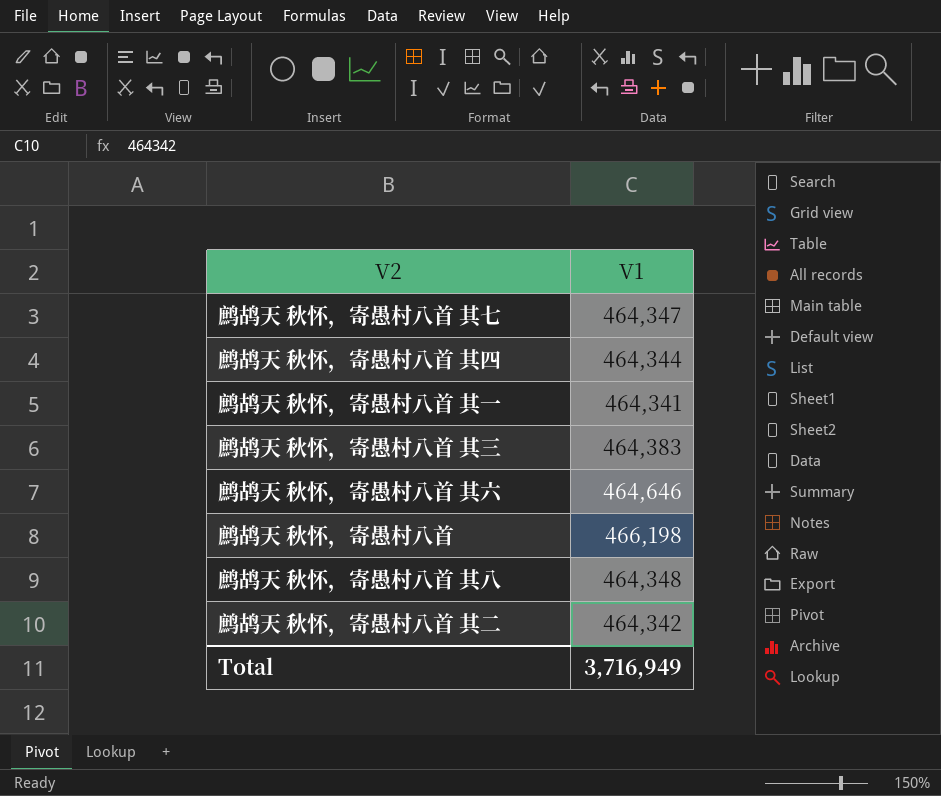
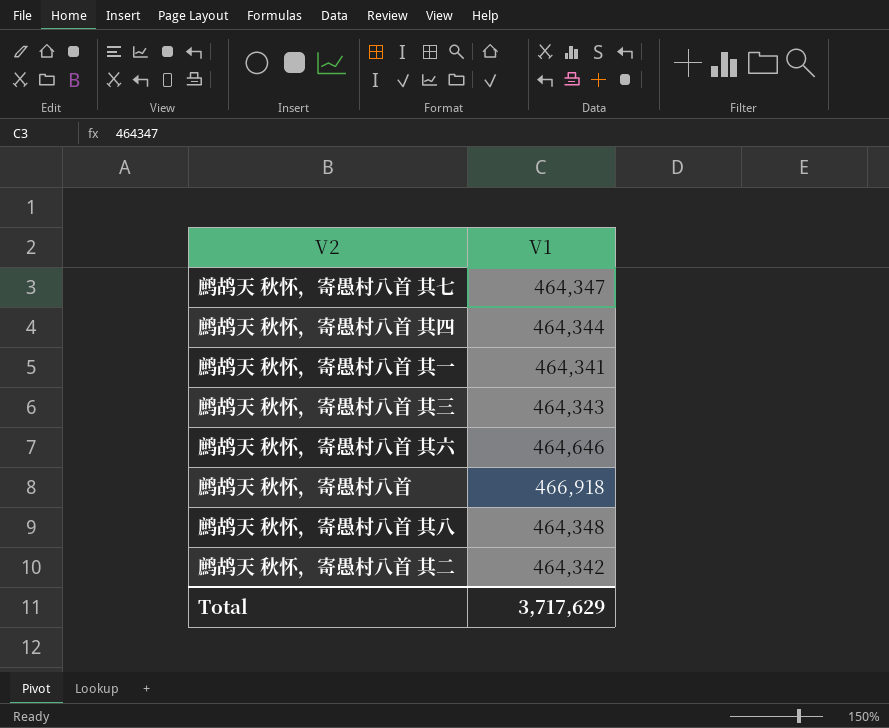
鹧鸪天 秋怀，寄愚村八首 其三 | V1: 464,383 -> 464,343
鹧鸪天 秋怀，寄愚村八首 | V1: 466,198 -> 466,918
Total | V1: 3,716,949 -> 3,717,629

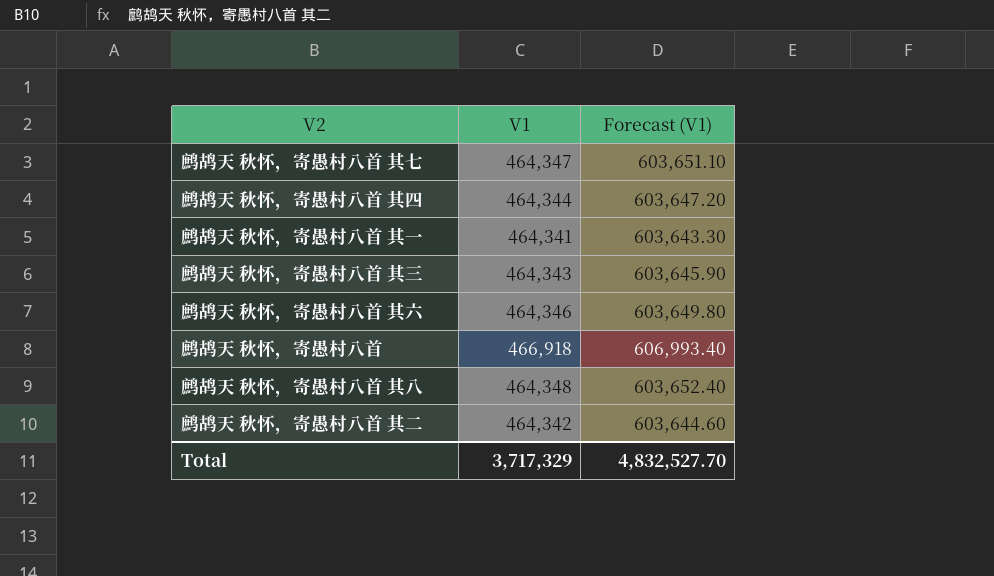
column Forecast (V1) | formula: none -> [V1] * 1.3
鹧鸪天 秋怀，寄愚村八首 其六 | V1: 464,646 -> 464,346
Total | V1: 3,717,629 -> 3,717,329

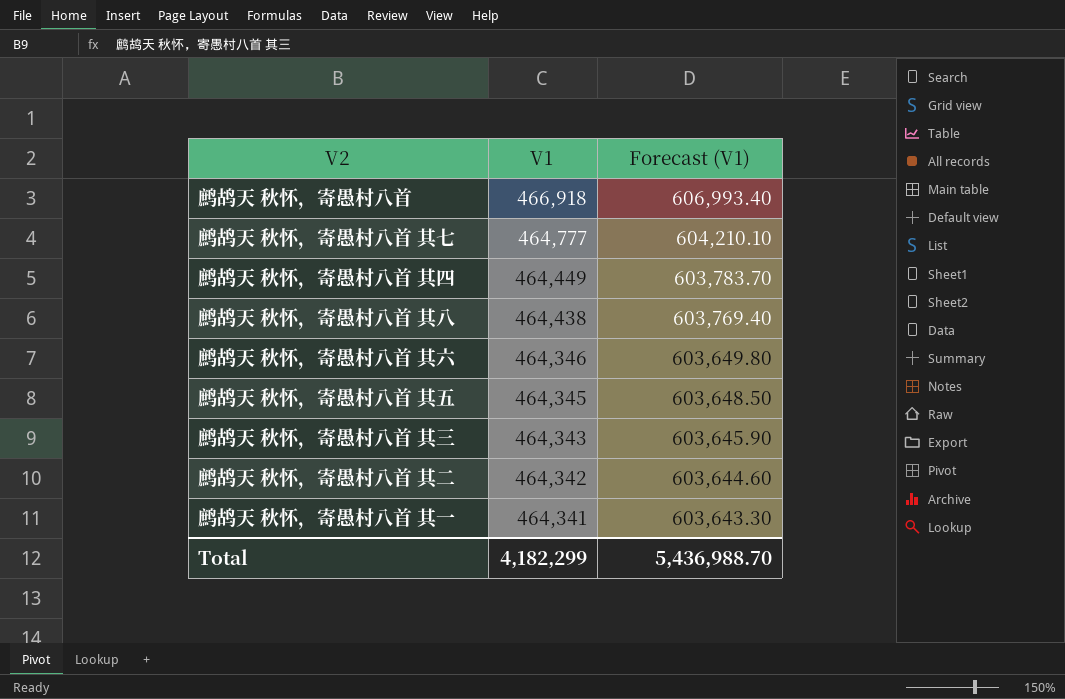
row order: none -> V1 descending
鹧鸪天 秋怀，寄愚村八首 其七 | V1: 464,347 -> 464,777
鹧鸪天 秋怀，寄愚村八首 其七 | Forecast (V1): 603,651.10 -> 604,210.10
鹧鸪天 秋怀，寄愚村八首 其四 | V1: 464,344 -> 464,449
鹧鸪天 秋怀，寄愚村八首 其四 | Forecast (V1): 603,647.20 -> 603,783.70
鹧鸪天 秋怀，寄愚村八首 其八 | V1: 464,348 -> 464,438
鹧鸪天 秋怀，寄愚村八首 其八 | Forecast (V1): 603,652.40 -> 603,769.40
row 鹧鸪天 秋怀，寄愚村八首 其五: none -> 464,345 | 603,648.50
Total | V1: 3,717,329 -> 4,182,299
Total | Forecast (V1): 4,832,527.70 -> 5,436,988.70

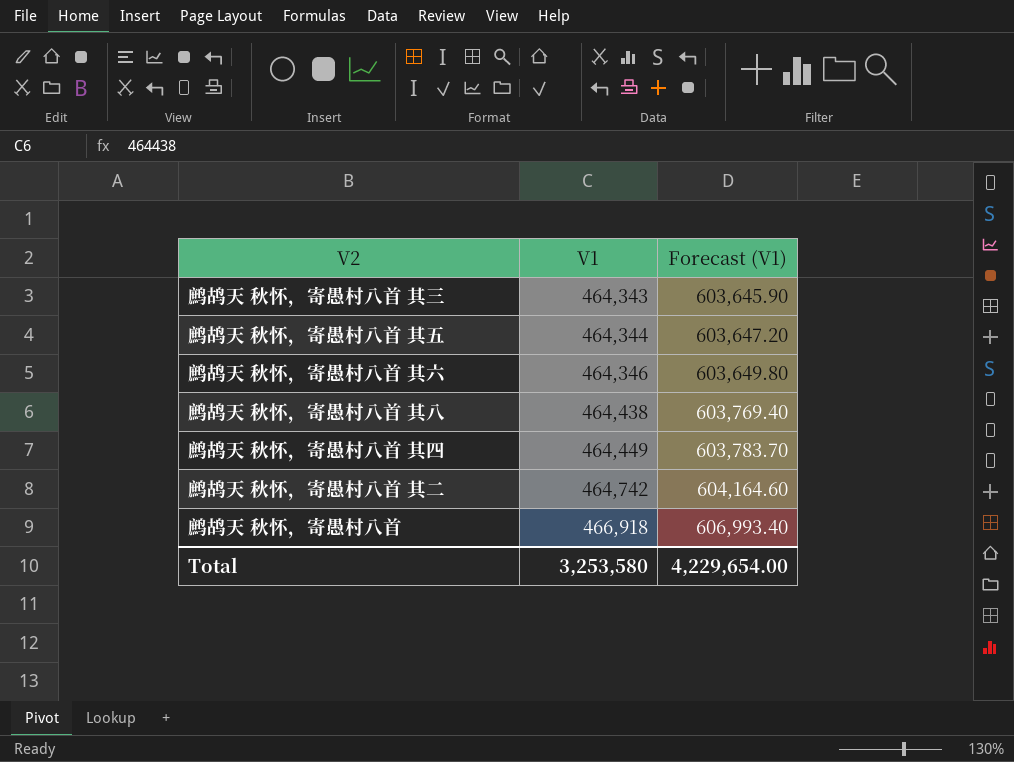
row order: V1 descending -> V1 ascending
row 鹧鸪天 秋怀，寄愚村八首 其七: 464,777 | 604,210.10 -> none
row 鹧鸪天 秋怀，寄愚村八首 其一: 464,341 | 603,643.30 -> none
鹧鸪天 秋怀，寄愚村八首 其五 | V1: 464,345 -> 464,344
鹧鸪天 秋怀，寄愚村八首 其五 | Forecast (V1): 603,648.50 -> 603,647.20
鹧鸪天 秋怀，寄愚村八首 其二 | V1: 464,342 -> 464,742
鹧鸪天 秋怀，寄愚村八首 其二 | Forecast (V1): 603,644.60 -> 604,164.60
Total | V1: 4,182,299 -> 3,253,580
Total | Forecast (V1): 5,436,988.70 -> 4,229,654.00

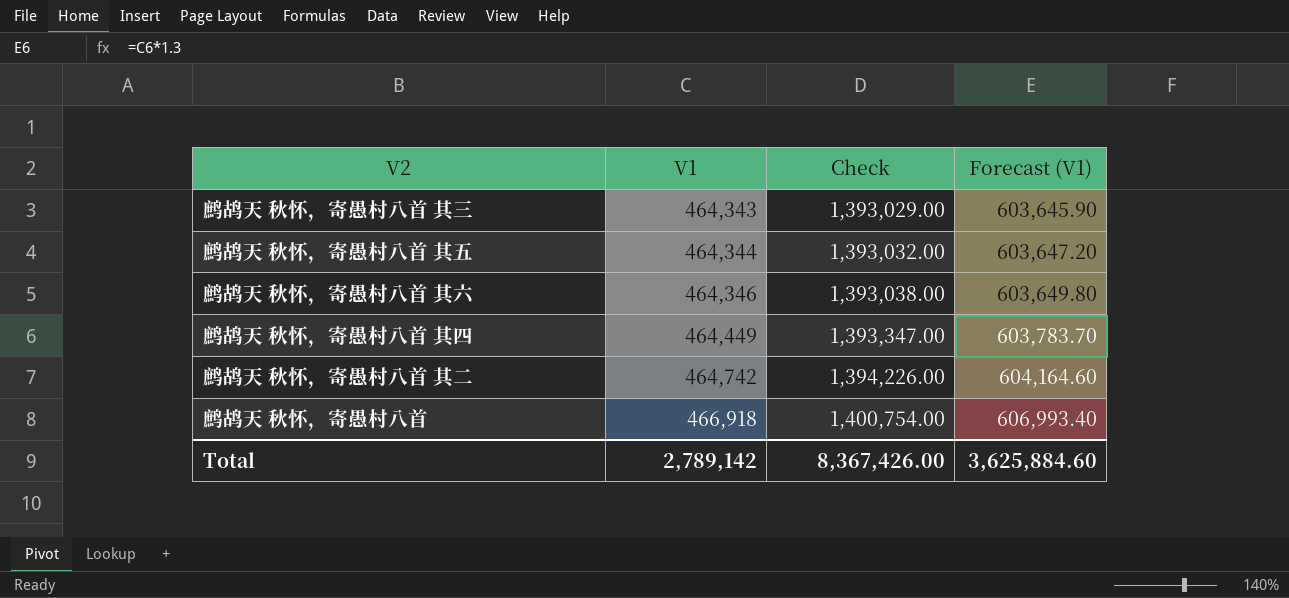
column Check | formula: none -> [V1] * 3
row 鹧鸪天 秋怀，寄愚村八首 其八: 464,438 | 603,769.40 -> none
Total | V1: 3,253,580 -> 2,789,142
Total | Forecast (V1): 4,229,654.00 -> 3,625,884.60

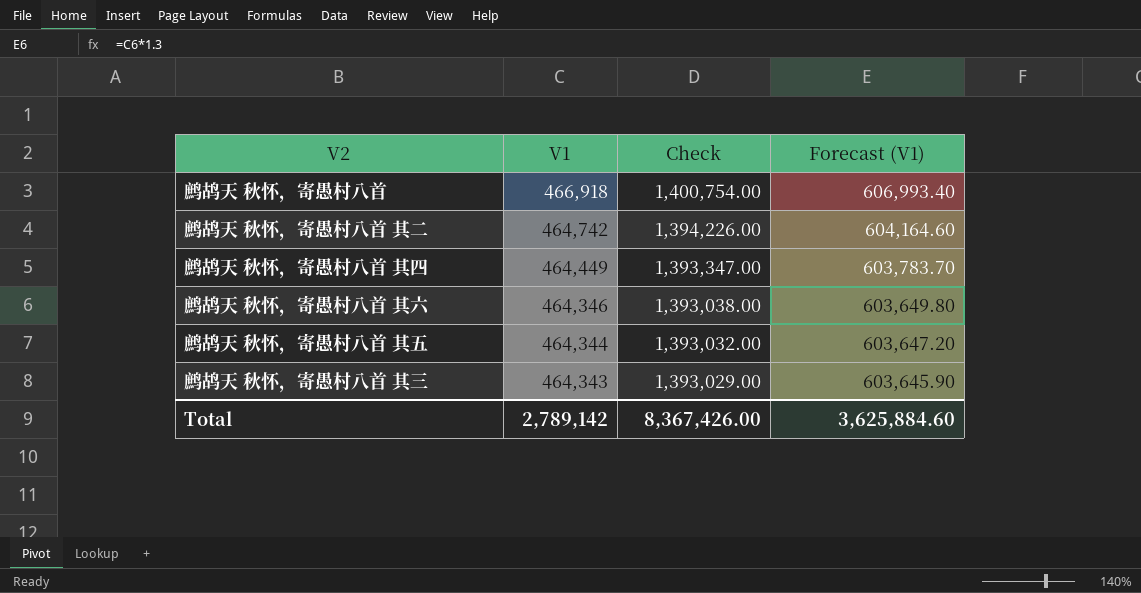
row order: V1 ascending -> V1 descending

